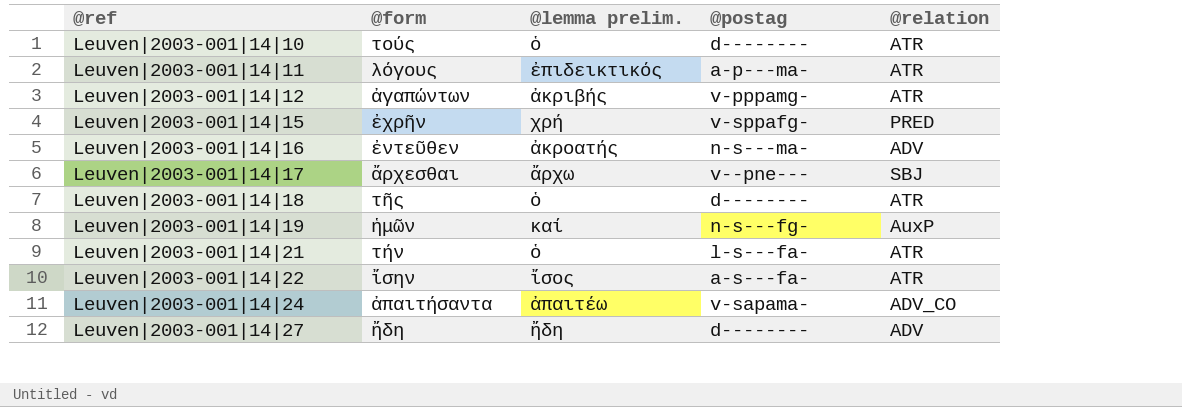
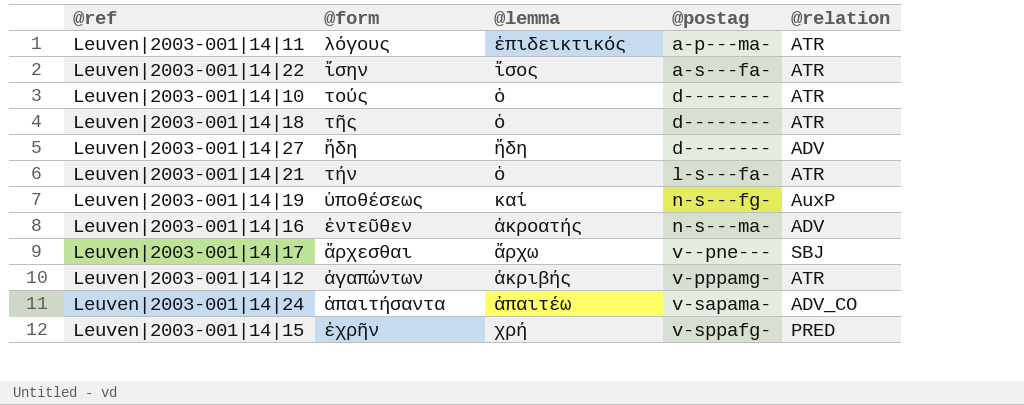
row order: @ref ascending -> @postag ascending
column name: @lemma prelim. -> @lemma
Leuven|2003-001|14|19 | @form: ἡμῶν -> ὑποθέσεως

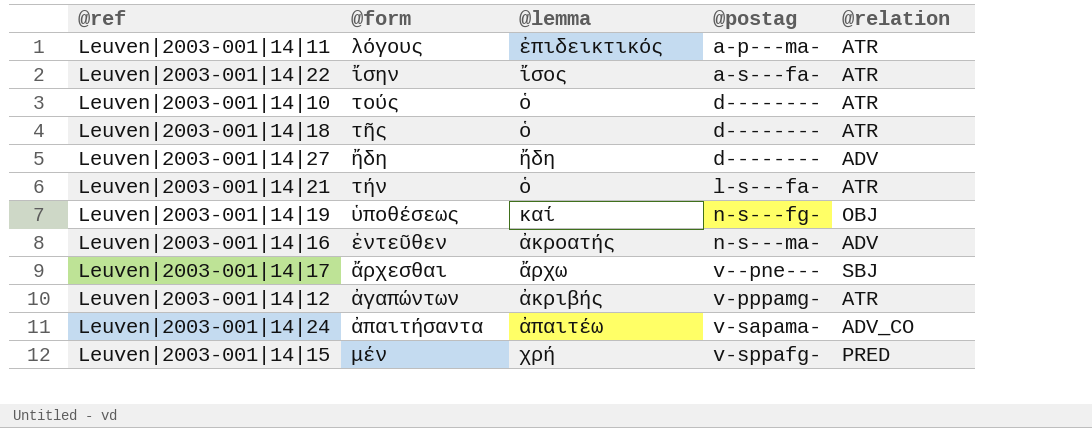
Leuven|2003-001|14|19 | @relation: AuxP -> OBJ
Leuven|2003-001|14|15 | @form: ἐχρῆν -> μέν

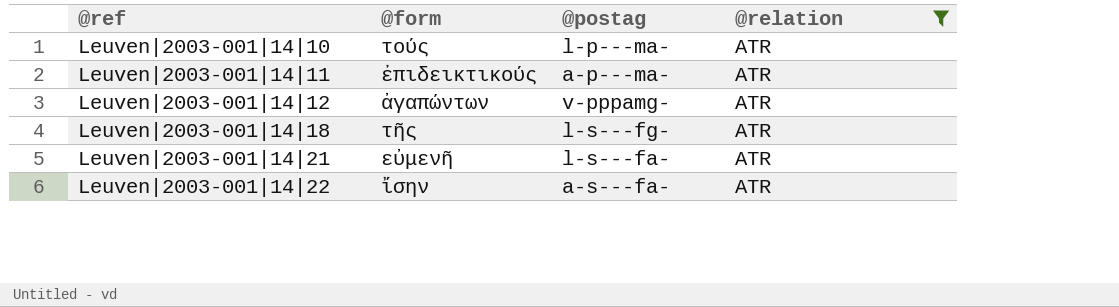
filter: none -> @relation = ATR
row order: @postag ascending -> @ref ascending
column @lemma | position: 3 -> none
Leuven|2003-001|14|10 | @postag: d-------- -> l-p---ma-
Leuven|2003-001|14|11 | @form: λόγους -> ἐπιδεικτικούς
Leuven|2003-001|14|18 | @postag: d-------- -> l-s---fg-
Leuven|2003-001|14|21 | @form: τήν -> εὐμενῆ

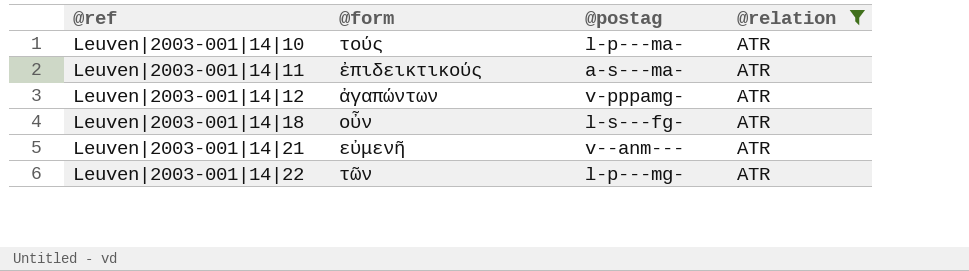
Leuven|2003-001|14|11 | @postag: a-p---ma- -> a-s---ma-
Leuven|2003-001|14|18 | @form: τῆς -> οὖν
Leuven|2003-001|14|21 | @postag: l-s---fa- -> v--anm---
Leuven|2003-001|14|22 | @form: ἴσην -> τῶν
Leuven|2003-001|14|22 | @postag: a-s---fa- -> l-p---mg-

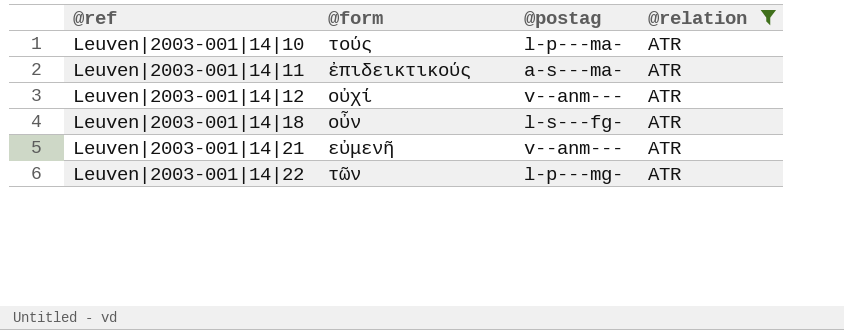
Leuven|2003-001|14|12 | @form: ἀγαπώντων -> οὐχί
Leuven|2003-001|14|12 | @postag: v-pppamg- -> v--anm---

